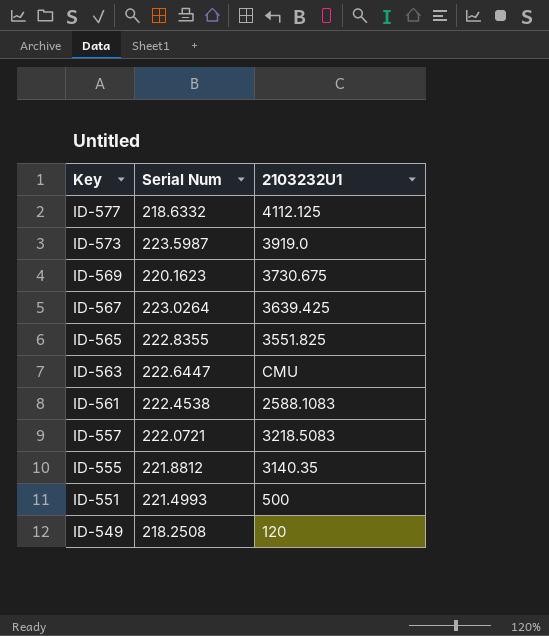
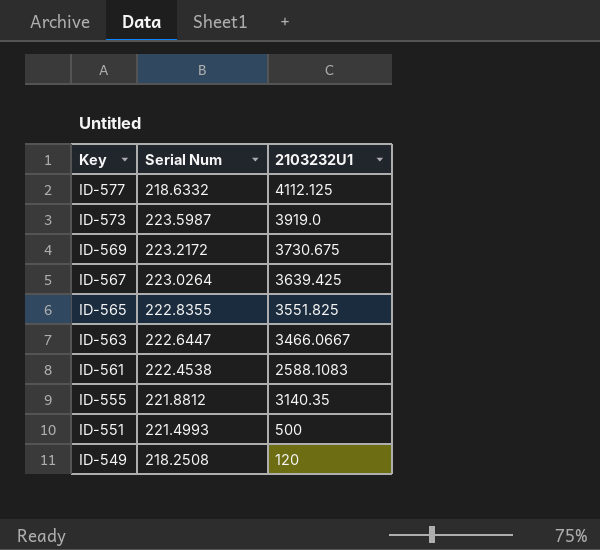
row ID-557: 222.0721 | 3218.5083 -> none
ID-569 | Serial Num: 220.1623 -> 223.2172
ID-563 | 2103232U1: CMU -> 3466.0667

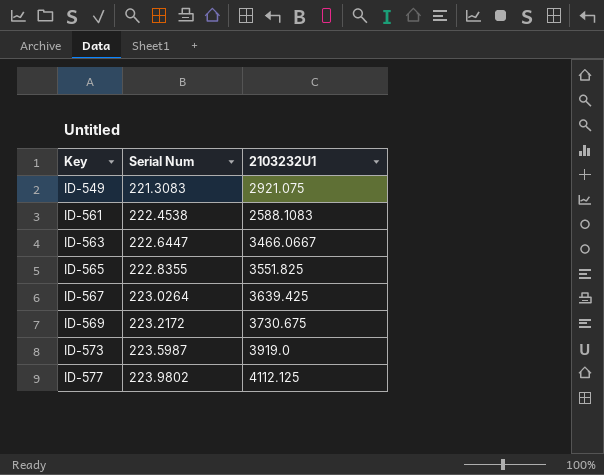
row order: Key descending -> Key ascending
row ID-555: 221.8812 | 3140.35 -> none
row ID-551: 221.4993 | 500 -> none
ID-549 | Serial Num: 218.2508 -> 221.3083
ID-549 | 2103232U1: 120 -> 2921.075
ID-577 | Serial Num: 218.6332 -> 223.9802

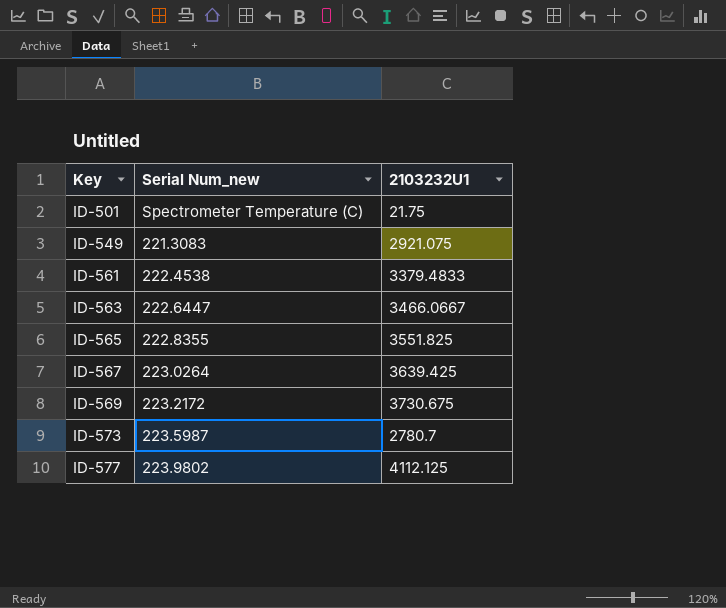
column name: Serial Num -> Serial Num_new
row ID-501: none -> Spectrometer Temperature (C) | 21.75
ID-561 | 2103232U1: 2588.1083 -> 3379.4833
ID-573 | 2103232U1: 3919.0 -> 2780.7

